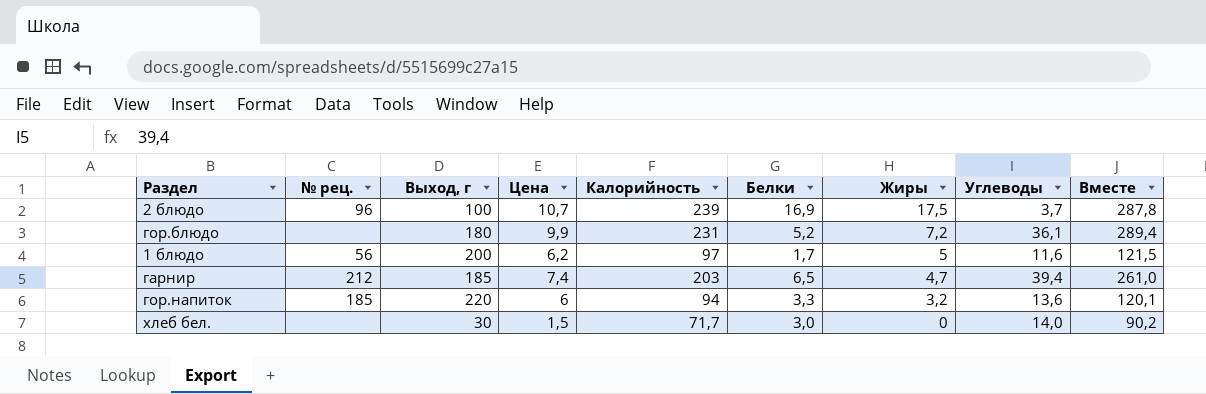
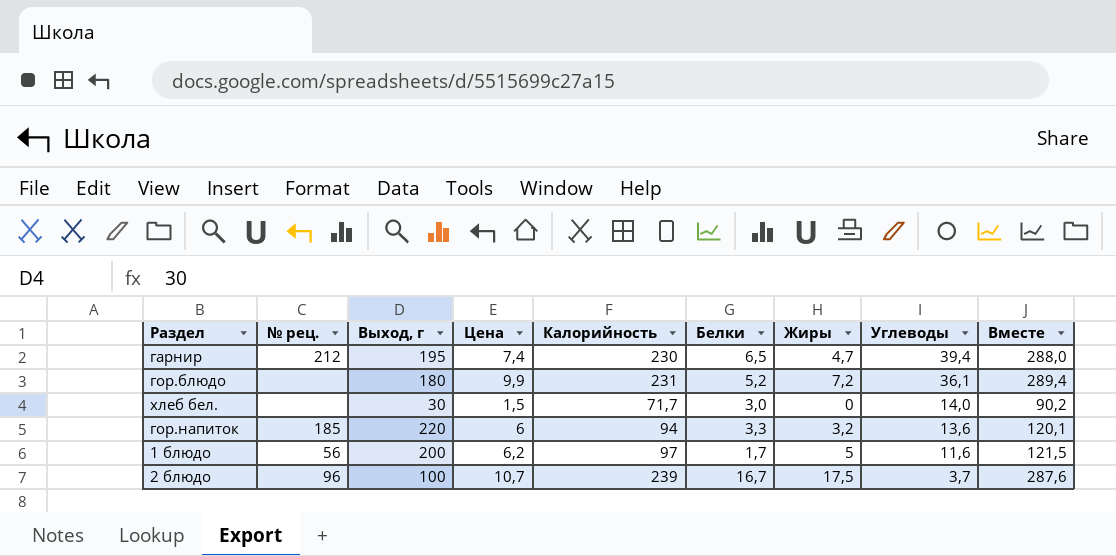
row order: Жиры descending -> Углеводы descending
гарнир | Выход, г: 185 -> 195
гарнир | Калорийность: 203 -> 230
гарнир | Вместе: 261,0 -> 288,0
2 блюдо | Белки: 16,9 -> 16,7
2 блюдо | Вместе: 287,8 -> 287,6

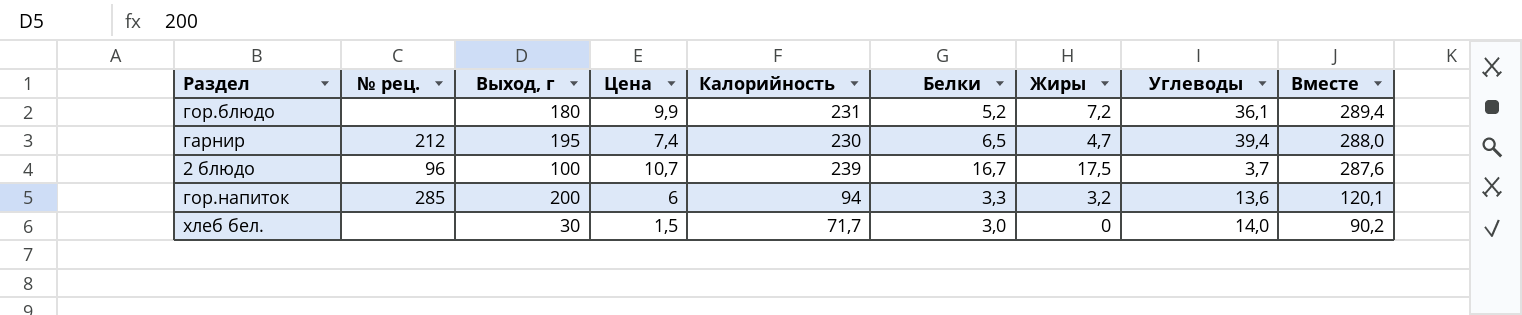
row order: Углеводы descending -> Вместе descending
row 1 блюдо: 56 | 200 | 6,2 | 97 | 1,7 | 5 | 11,6 | 121,5 -> none
гор.напиток | № рец.: 185 -> 285
гор.напиток | Выход, г: 220 -> 200

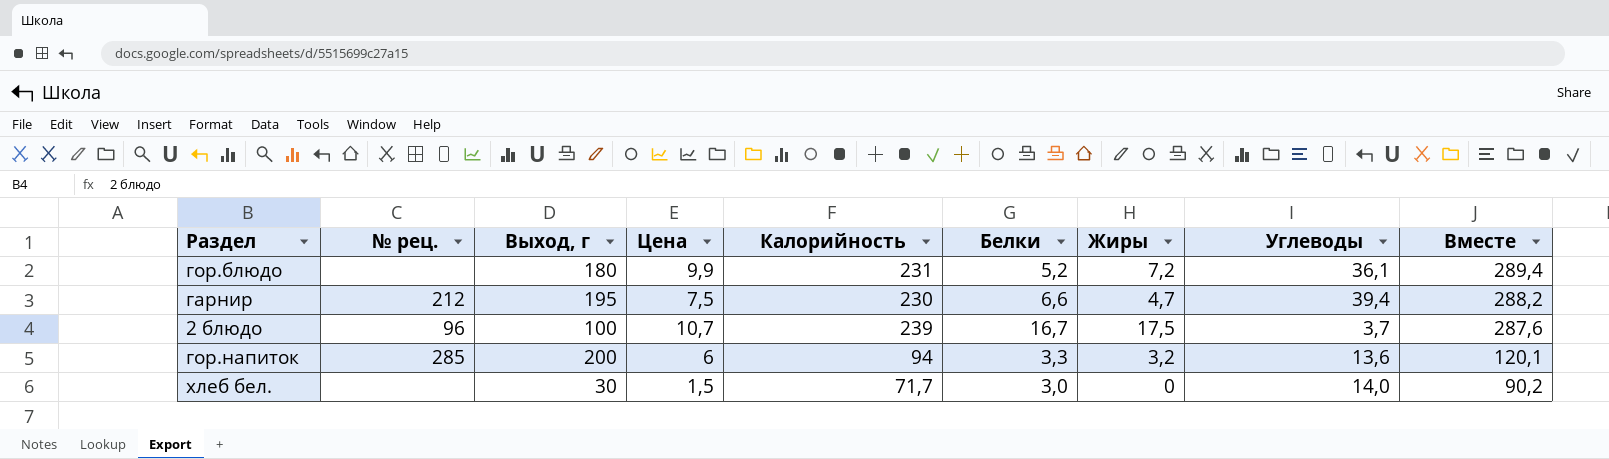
гарнир | Цена: 7,4 -> 7,5
гарнир | Белки: 6,5 -> 6,6
гарнир | Вместе: 288,0 -> 288,2

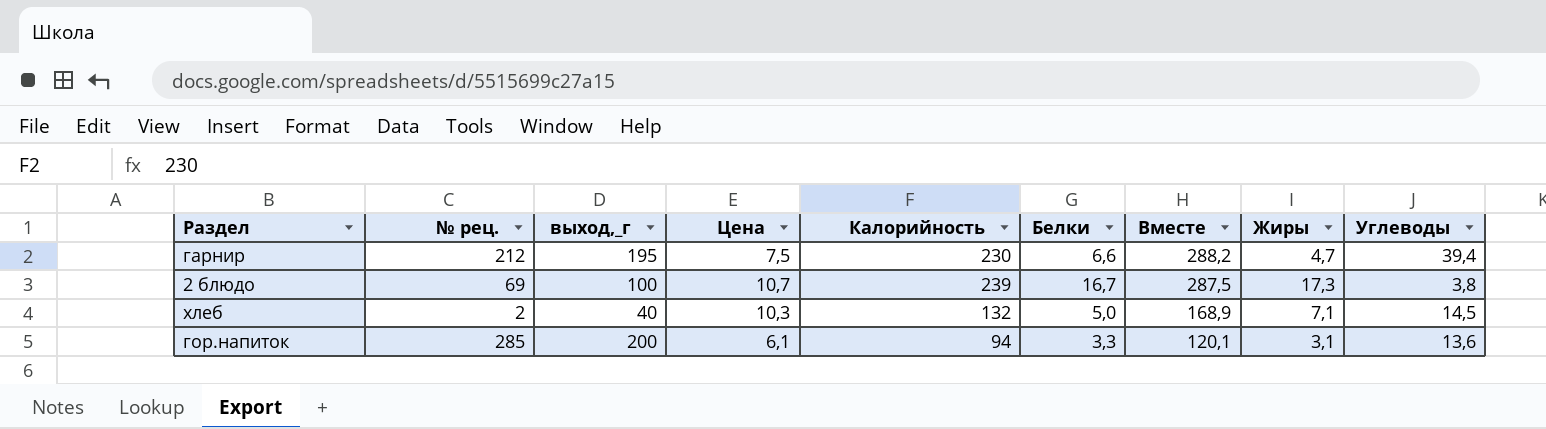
column name: Выход, г -> выход,_г
column Вместе | position: 9 -> 7
row гор.блюдо: none | 180 | 9,9 | 231 | 5,2 | 7,2 | 36,1 | 289,4 -> none
row хлеб бел.: none | 30 | 1,5 | 71,7 | 3,0 | 0 | 14,0 | 90,2 -> none
2 блюдо | № рец.: 96 -> 69
2 блюдо | Вместе: 287,6 -> 287,5
2 блюдо | Жиры: 17,5 -> 17,3
2 блюдо | Углеводы: 3,7 -> 3,8
row хлеб: none -> 2 | 40 | 10,3 | 132 | 5,0 | 168,9 | 7,1 | 14,5
гор.напиток | Цена: 6 -> 6,1
гор.напиток | Жиры: 3,2 -> 3,1

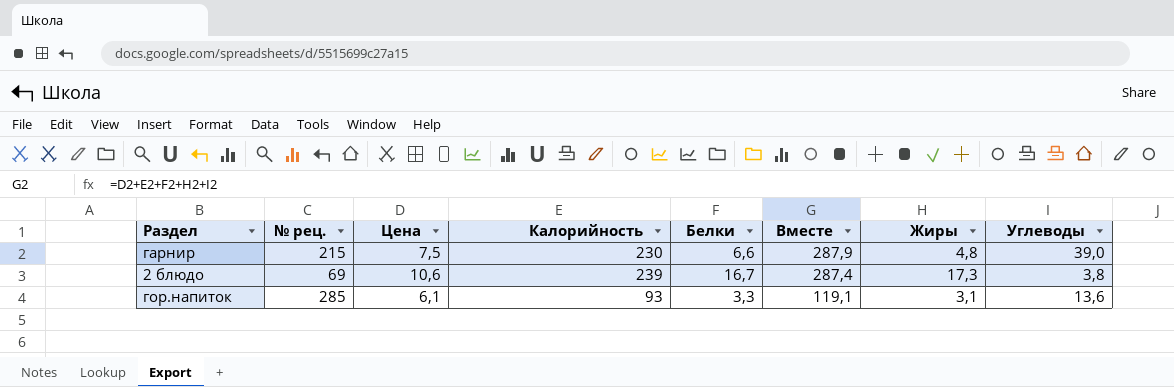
column выход,_г | position: 3 -> none
row хлеб: 2 | 40 | 10,3 | 132 | 5,0 | 168,9 | 7,1 | 14,5 -> none
гарнир | № рец.: 212 -> 215
гарнир | Вместе: 288,2 -> 287,9
гарнир | Жиры: 4,7 -> 4,8
гарнир | Углеводы: 39,4 -> 39,0
2 блюдо | Цена: 10,7 -> 10,6
2 блюдо | Вместе: 287,5 -> 287,4
гор.напиток | Калорийность: 94 -> 93
гор.напиток | Вместе: 120,1 -> 119,1

